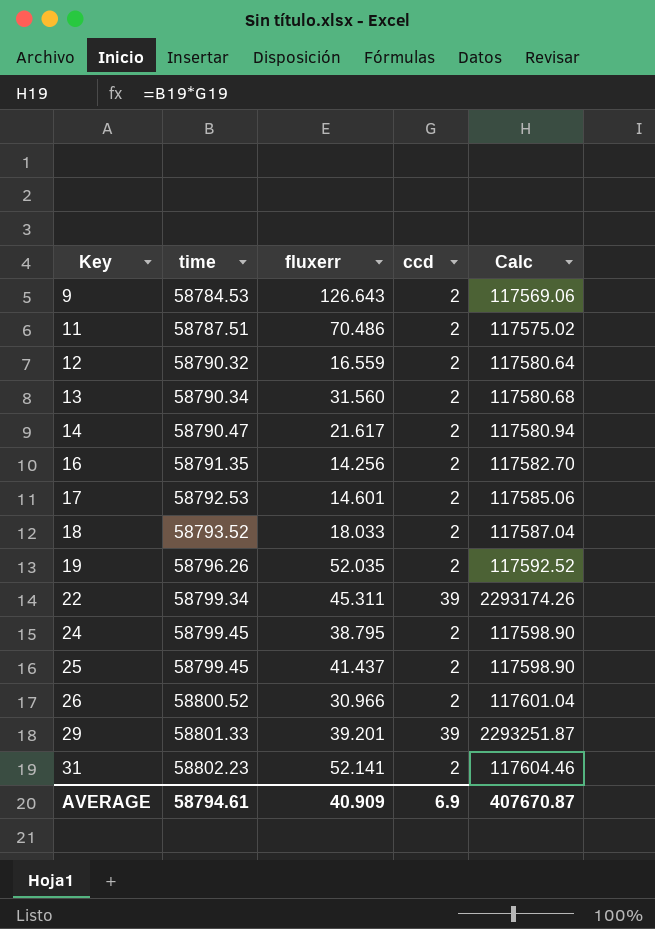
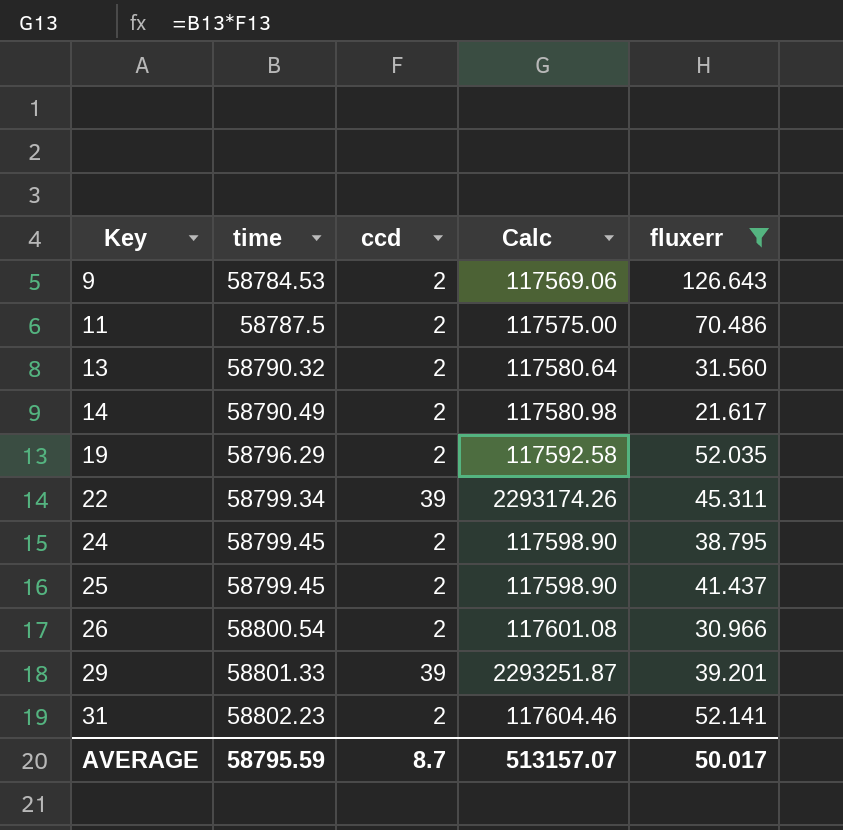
filter: none -> fluxerr >= 21.617
column fluxerr | position: 3 -> 5
11 | time: 58787.51 -> 58787.5
11 | Calc: 117575.02 -> 117575.00
13 | time: 58790.34 -> 58790.32
13 | Calc: 117580.68 -> 117580.64
14 | time: 58790.47 -> 58790.49
14 | Calc: 117580.94 -> 117580.98
19 | time: 58796.26 -> 58796.29
19 | Calc: 117592.52 -> 117592.58
26 | time: 58800.52 -> 58800.54
26 | Calc: 117601.04 -> 117601.08
AVERAGE | time: 58794.61 -> 58795.59
AVERAGE | ccd: 6.9 -> 8.7
AVERAGE | Calc: 407670.87 -> 513157.07
AVERAGE | fluxerr: 40.909 -> 50.017

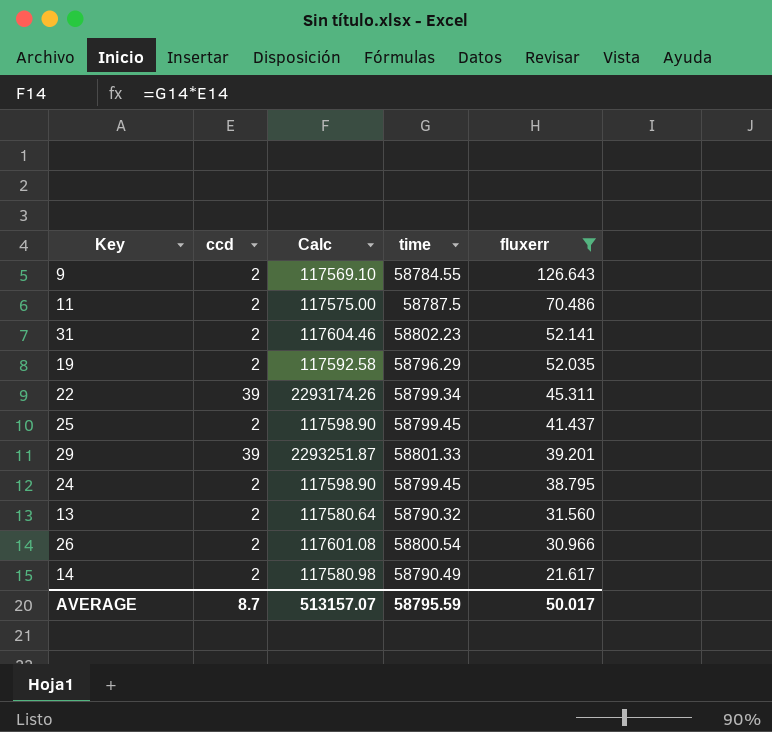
row order: Key ascending -> fluxerr descending
column time | position: 2 -> 4
9 | Calc: 117569.06 -> 117569.10
9 | time: 58784.53 -> 58784.55

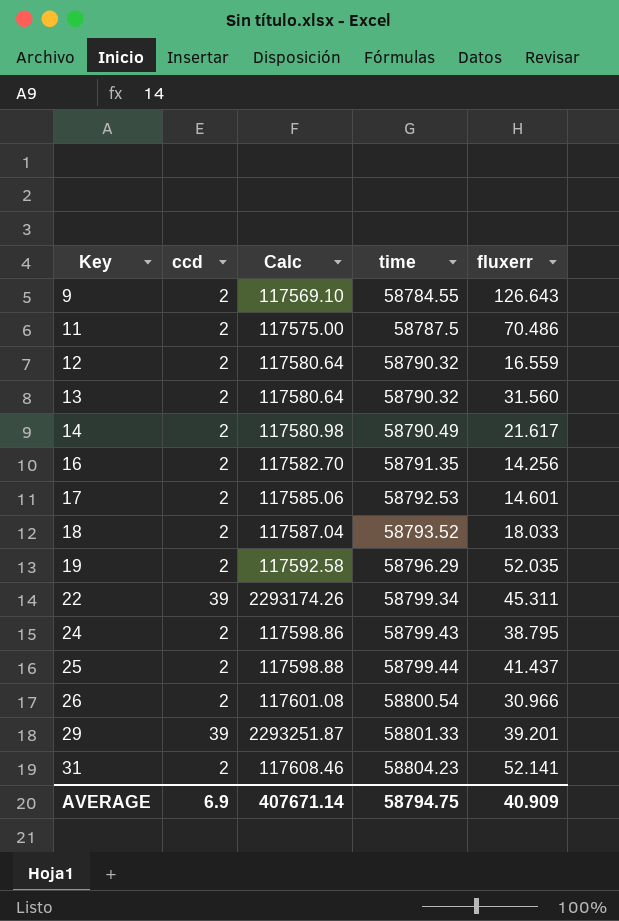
filter: fluxerr >= 21.617 -> none
row order: fluxerr descending -> Key ascending
24 | Calc: 117598.90 -> 117598.86
24 | time: 58799.45 -> 58799.43
25 | Calc: 117598.90 -> 117598.88
25 | time: 58799.45 -> 58799.44
31 | Calc: 117604.46 -> 117608.46
31 | time: 58802.23 -> 58804.23
AVERAGE | ccd: 8.7 -> 6.9
AVERAGE | Calc: 513157.07 -> 407671.14
AVERAGE | time: 58795.59 -> 58794.75
AVERAGE | fluxerr: 50.017 -> 40.909

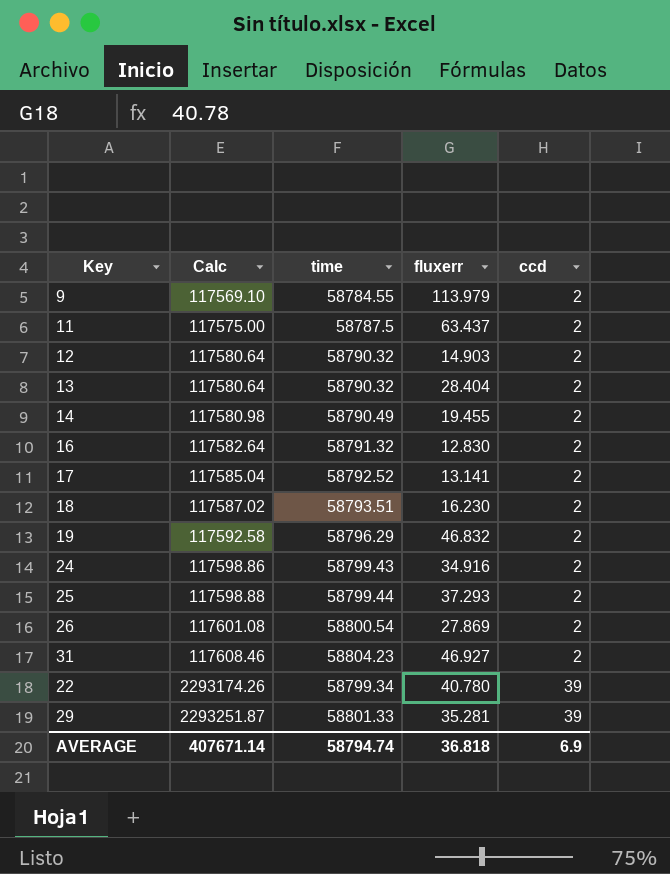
row order: Key ascending -> Calc ascending
column ccd | position: 2 -> 5
9 | fluxerr: 126.643 -> 113.979
11 | fluxerr: 70.486 -> 63.437
12 | fluxerr: 16.559 -> 14.903
13 | fluxerr: 31.560 -> 28.404
14 | fluxerr: 21.617 -> 19.455
16 | Calc: 117582.70 -> 117582.64
16 | time: 58791.35 -> 58791.32
16 | fluxerr: 14.256 -> 12.830
17 | Calc: 117585.06 -> 117585.04
17 | time: 58792.53 -> 58792.52
17 | fluxerr: 14.601 -> 13.141
18 | Calc: 117587.04 -> 117587.02
18 | time: 58793.52 -> 58793.51
18 | fluxerr: 18.033 -> 16.230
19 | fluxerr: 52.035 -> 46.832
24 | fluxerr: 38.795 -> 34.916
25 | fluxerr: 41.437 -> 37.293
26 | fluxerr: 30.966 -> 27.869
31 | fluxerr: 52.141 -> 46.927
22 | fluxerr: 45.311 -> 40.780
29 | fluxerr: 39.201 -> 35.281
AVERAGE | time: 58794.75 -> 58794.74
AVERAGE | fluxerr: 40.909 -> 36.818

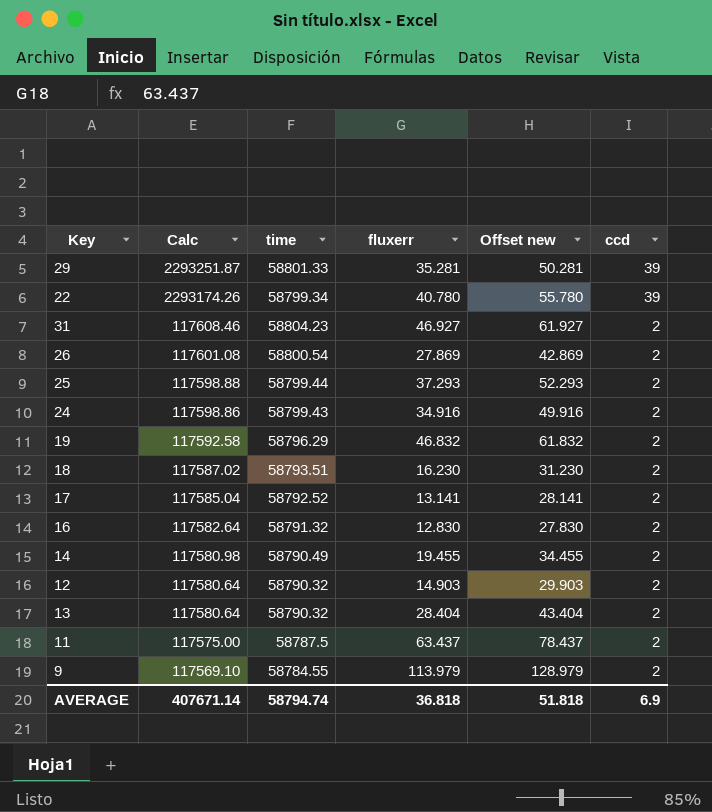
row order: Calc ascending -> Calc descending
column Offset new | formula: none -> [fluxerr] + 15

